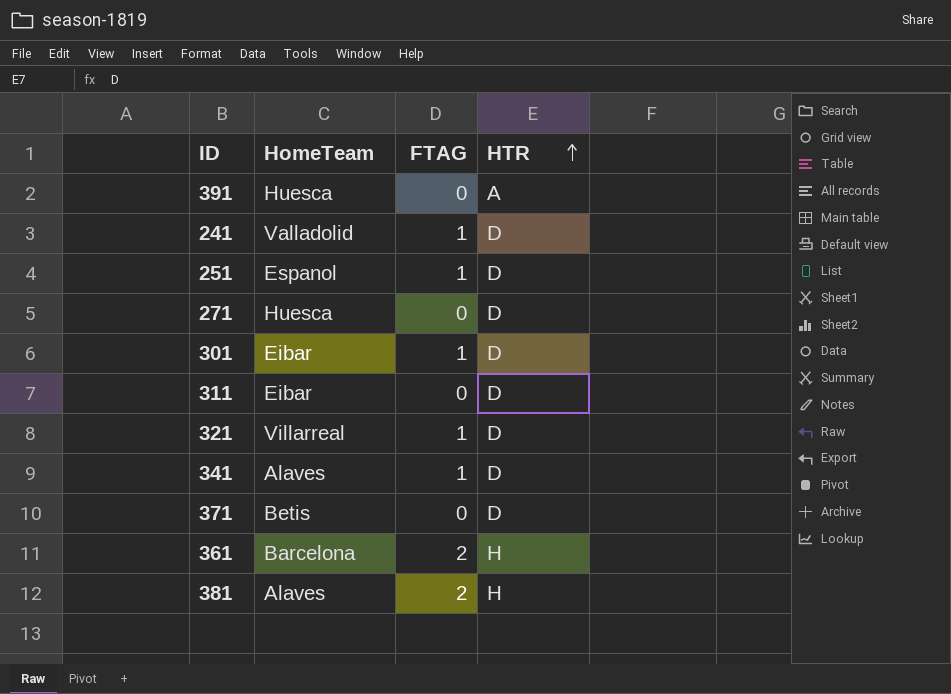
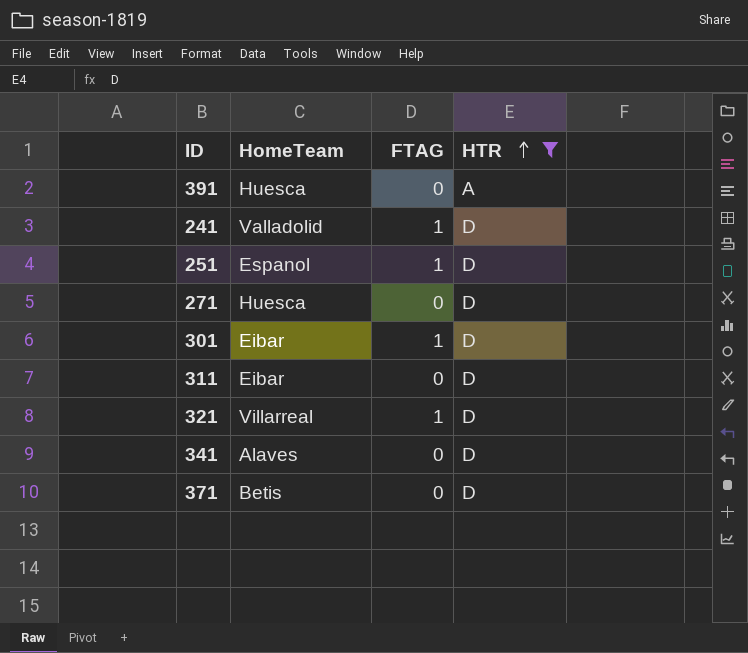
filter: none -> HTR != H
341 | FTAG: 1 -> 0

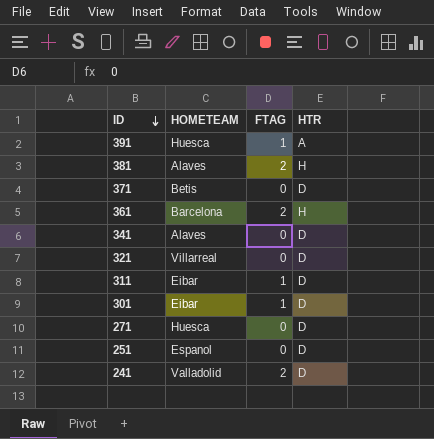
filter: HTR != H -> none
row order: HTR ascending -> ID descending
column name: HomeTeam -> HOMETEAM
391 | FTAG: 0 -> 1
321 | FTAG: 1 -> 0
311 | FTAG: 0 -> 1
251 | FTAG: 1 -> 0
241 | FTAG: 1 -> 2

